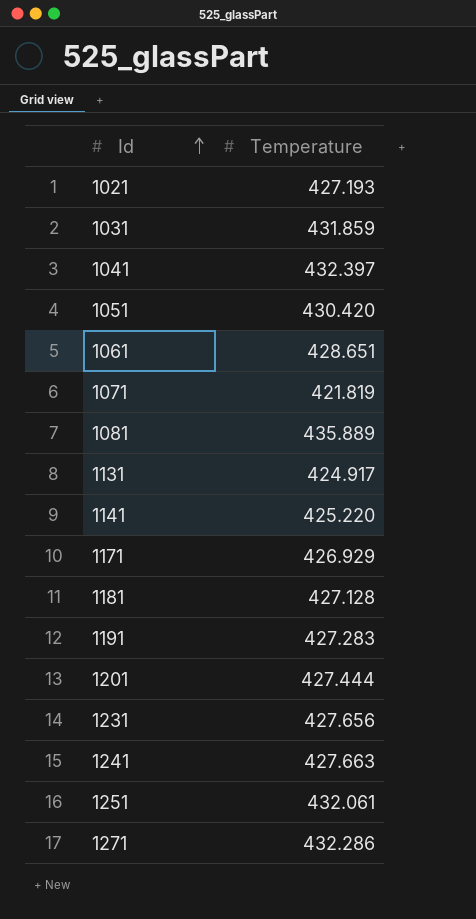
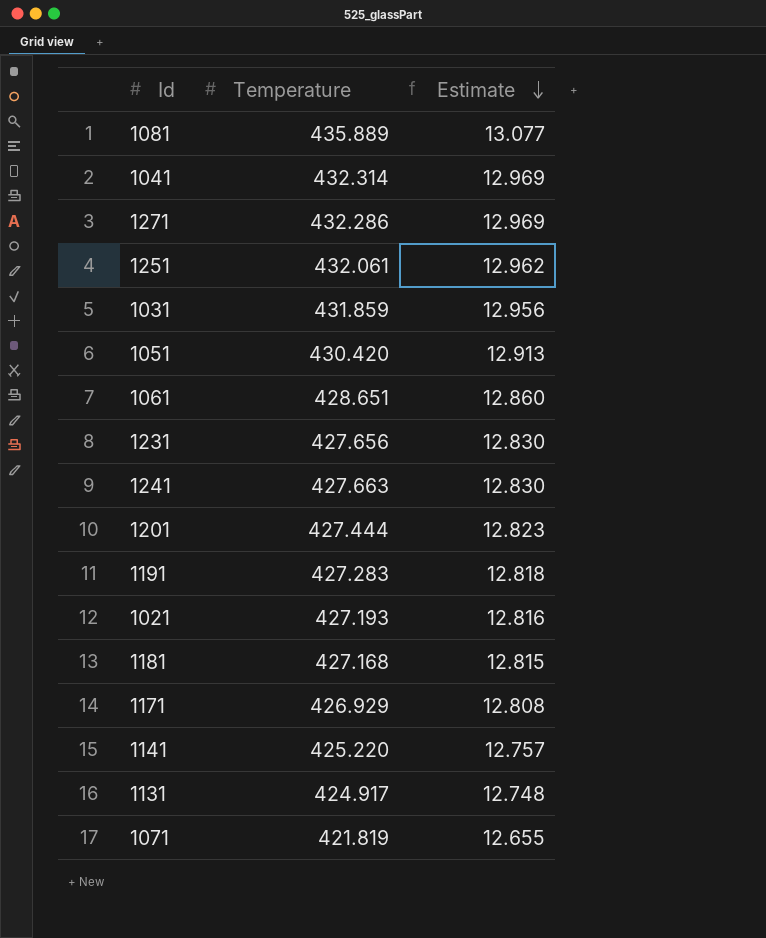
row order: Id ascending -> Estimate descending
column Estimate | formula: none -> [Temperature] * 0.03
1041 | Temperature: 432.397 -> 432.314
1181 | Temperature: 427.128 -> 427.168

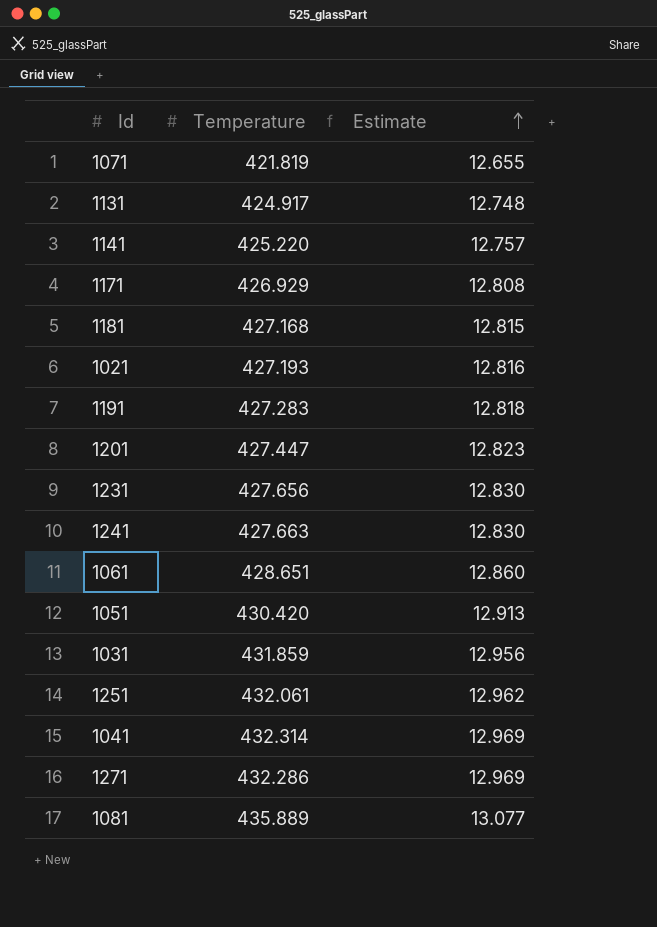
row order: Estimate descending -> Estimate ascending
1201 | Temperature: 427.444 -> 427.447

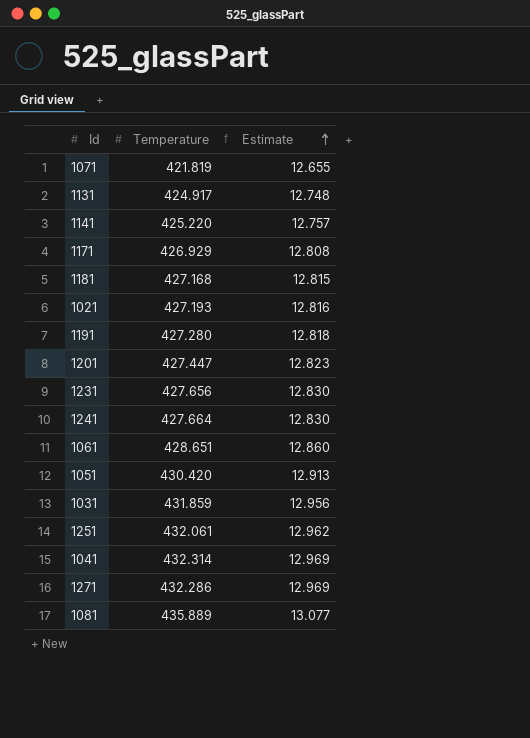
1191 | Temperature: 427.283 -> 427.280
1241 | Temperature: 427.663 -> 427.664

